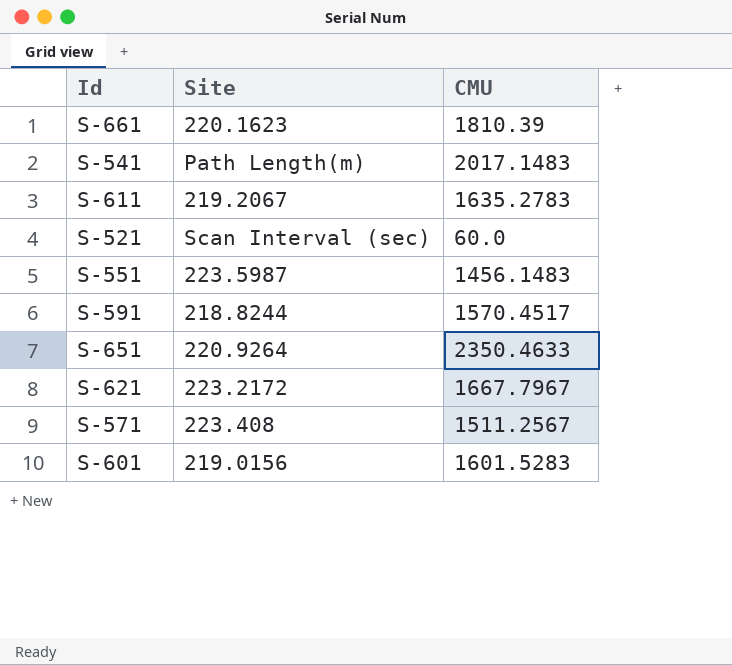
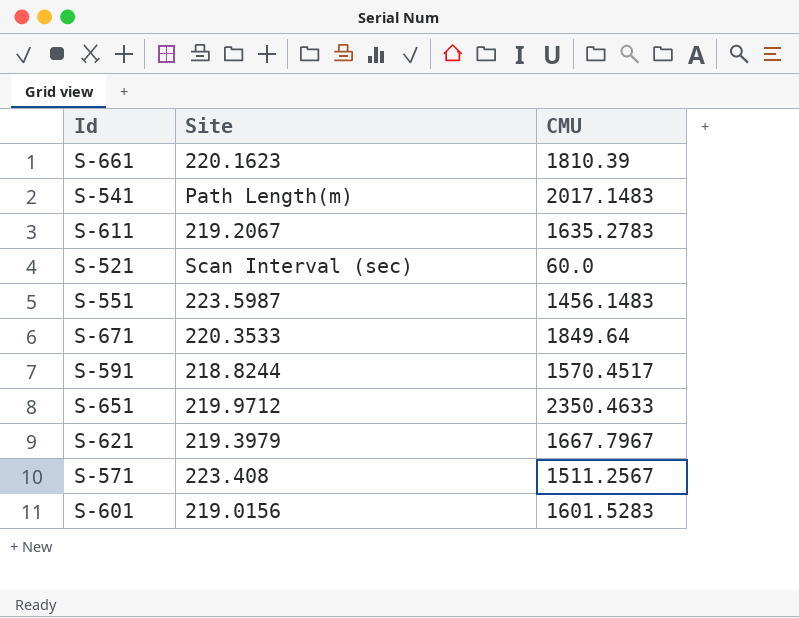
row S-671: none -> 220.3533 | 1849.64
S-651 | Site: 220.9264 -> 219.9712
S-621 | Site: 223.2172 -> 219.3979

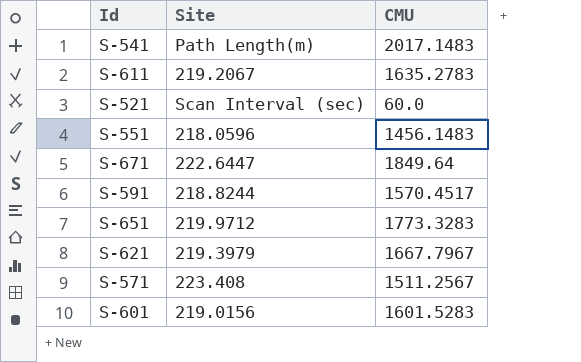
row S-661: 220.1623 | 1810.39 -> none
S-551 | Site: 223.5987 -> 218.0596
S-671 | Site: 220.3533 -> 222.6447
S-651 | CMU: 2350.4633 -> 1773.3283

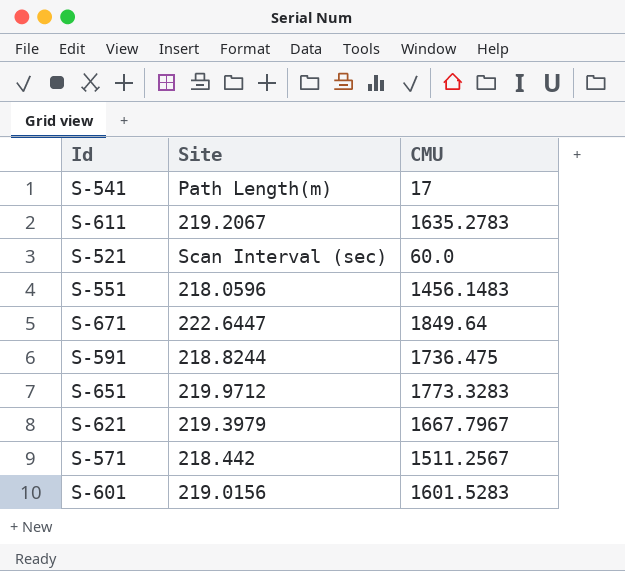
S-541 | CMU: 2017.1483 -> 17
S-591 | CMU: 1570.4517 -> 1736.475
S-571 | Site: 223.408 -> 218.442

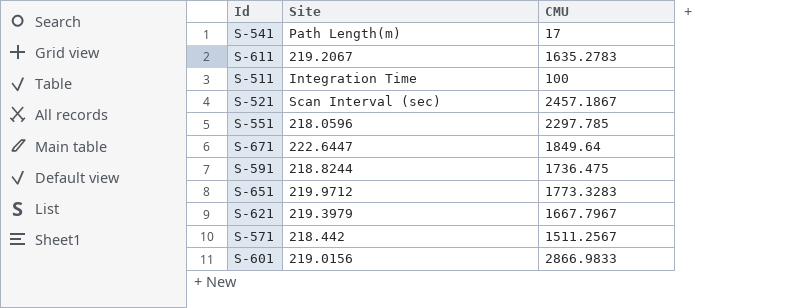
row S-511: none -> Integration Time | 100
S-521 | CMU: 60.0 -> 2457.1867
S-551 | CMU: 1456.1483 -> 2297.785
S-601 | CMU: 1601.5283 -> 2866.9833

